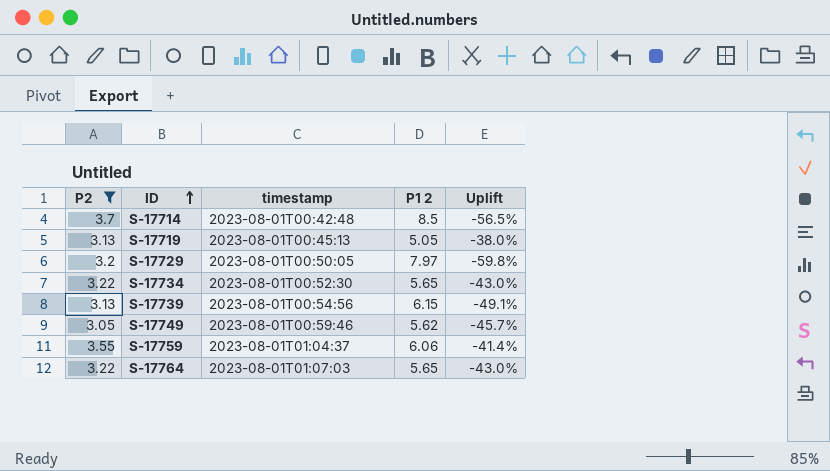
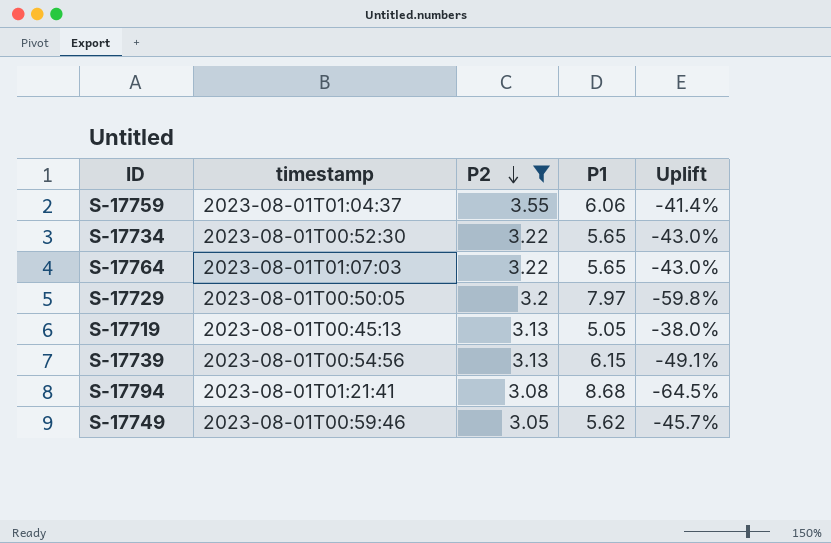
row order: ID ascending -> P2 descending
column P2 | position: 1 -> 3
column name: P1 2 -> P1
row S-17714: 3.7 | 2023-08-01T00:42:48 | 8.5 | -56.5% -> none
row S-17794: none -> 2023-08-01T01:21:41 | 3.08 | 8.68 | -64.5%

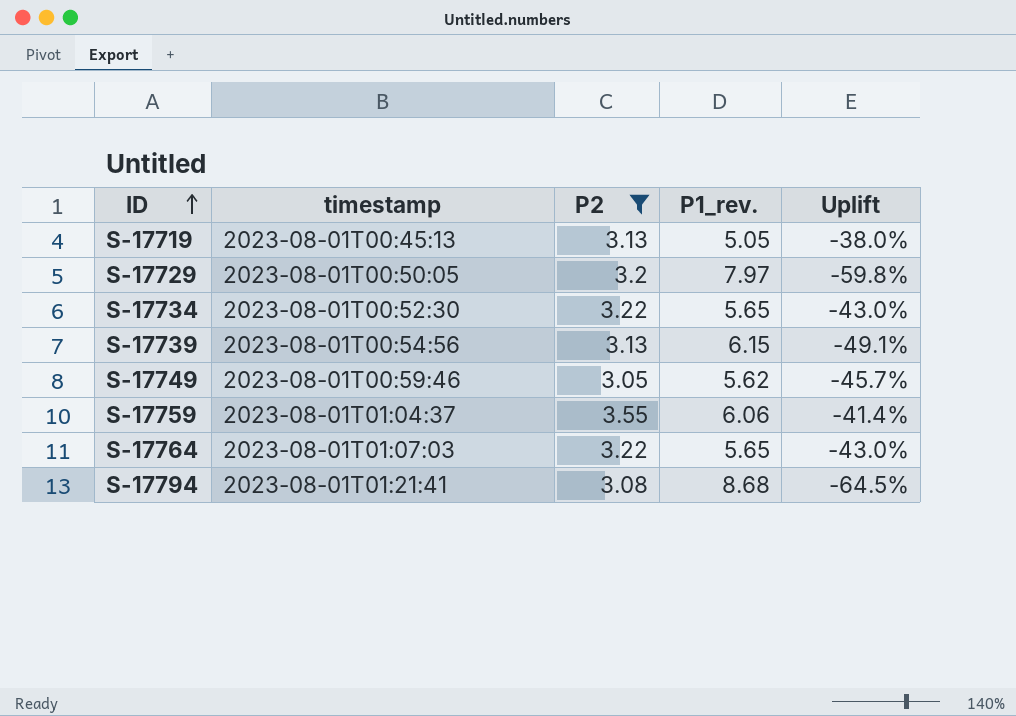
row order: P2 descending -> ID ascending
column name: P1 -> P1_rev.

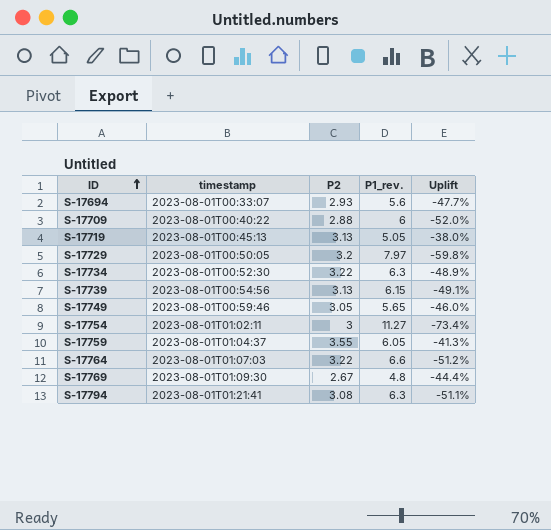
filter: P2 >= 3.05 -> none
S-17734 | P1_rev.: 5.65 -> 6.3
S-17734 | Uplift: -43.0% -> -48.9%
S-17749 | P1_rev.: 5.62 -> 5.65
S-17749 | Uplift: -45.7% -> -46.0%
S-17759 | P1_rev.: 6.06 -> 6.05
S-17759 | Uplift: -41.4% -> -41.3%
S-17764 | P1_rev.: 5.65 -> 6.6
S-17764 | Uplift: -43.0% -> -51.2%
S-17794 | P1_rev.: 8.68 -> 6.3
S-17794 | Uplift: -64.5% -> -51.1%

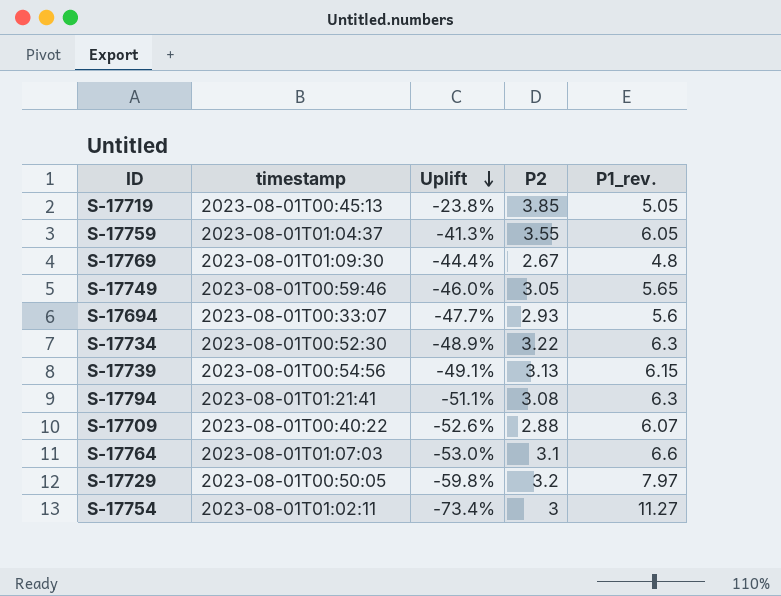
row order: ID ascending -> Uplift descending
column Uplift | position: 5 -> 3
S-17719 | Uplift: -38.0% -> -23.8%
S-17719 | P2: 3.13 -> 3.85
S-17709 | Uplift: -52.0% -> -52.6%
S-17709 | P1_rev.: 6 -> 6.07
S-17764 | Uplift: -51.2% -> -53.0%
S-17764 | P2: 3.22 -> 3.1

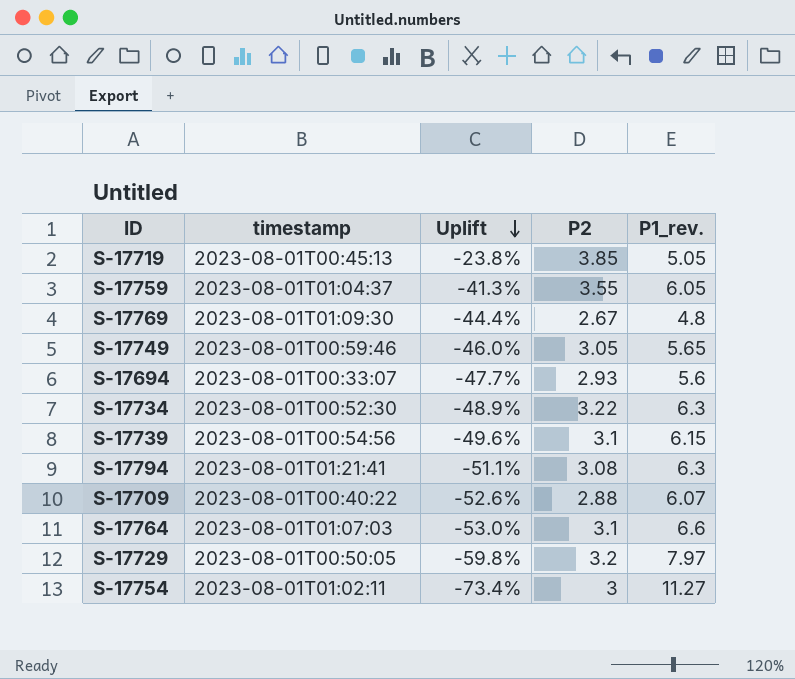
S-17739 | Uplift: -49.1% -> -49.6%
S-17739 | P2: 3.13 -> 3.1

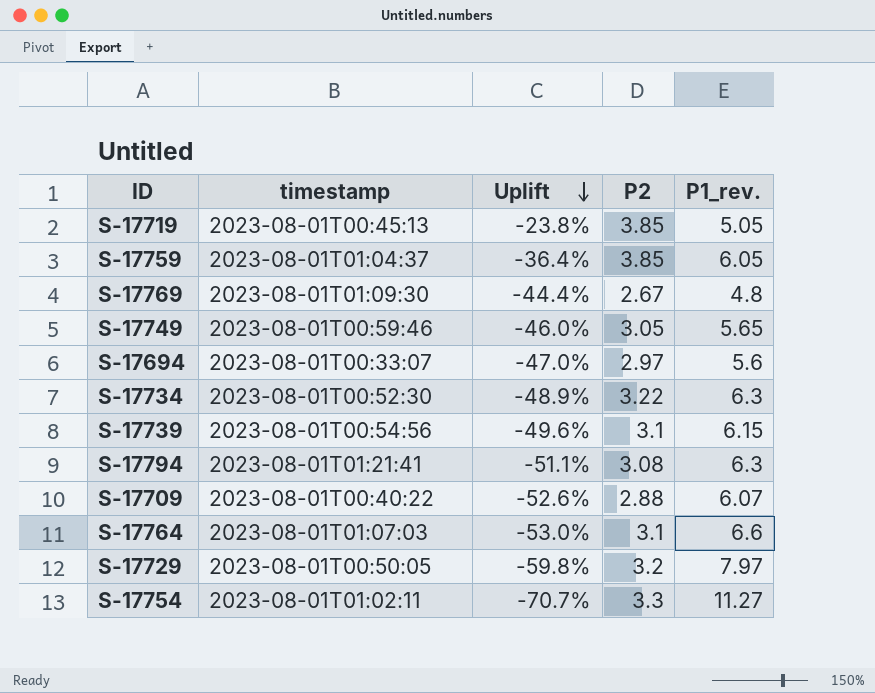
S-17759 | Uplift: -41.3% -> -36.4%
S-17759 | P2: 3.55 -> 3.85
S-17694 | Uplift: -47.7% -> -47.0%
S-17694 | P2: 2.93 -> 2.97
S-17754 | Uplift: -73.4% -> -70.7%
S-17754 | P2: 3 -> 3.3

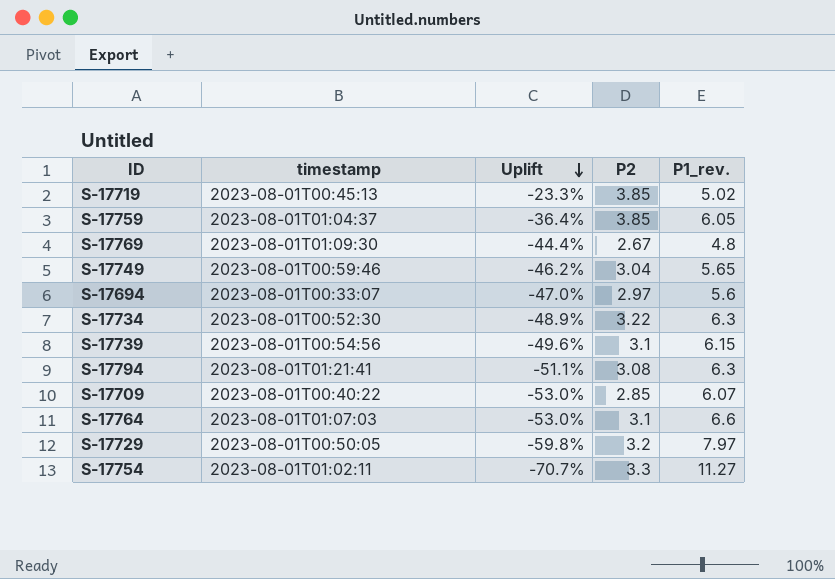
S-17719 | Uplift: -23.8% -> -23.3%
S-17719 | P1_rev.: 5.05 -> 5.02
S-17749 | Uplift: -46.0% -> -46.2%
S-17749 | P2: 3.05 -> 3.04
S-17709 | Uplift: -52.6% -> -53.0%
S-17709 | P2: 2.88 -> 2.85

